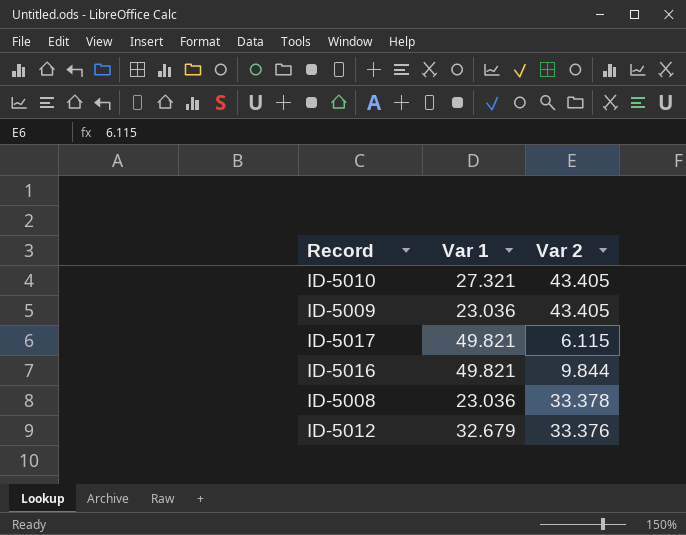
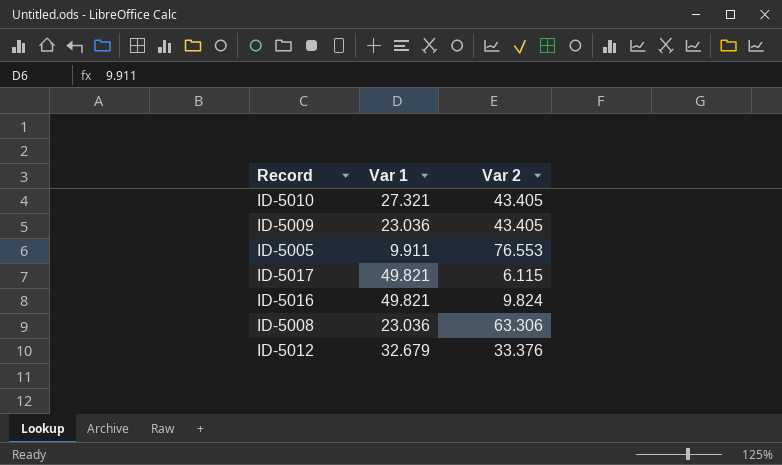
row ID-5005: none -> 9.911 | 76.553
ID-5016 | Var 2: 9.844 -> 9.824
ID-5008 | Var 2: 33.378 -> 63.306

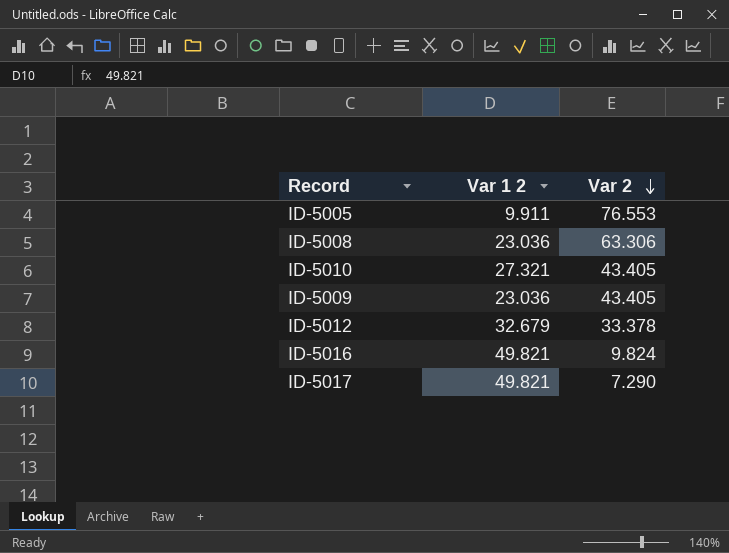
row order: none -> Var 2 descending
column name: Var 1 -> Var 1 2
ID-5012 | Var 2: 33.376 -> 33.378
ID-5017 | Var 2: 6.115 -> 7.290

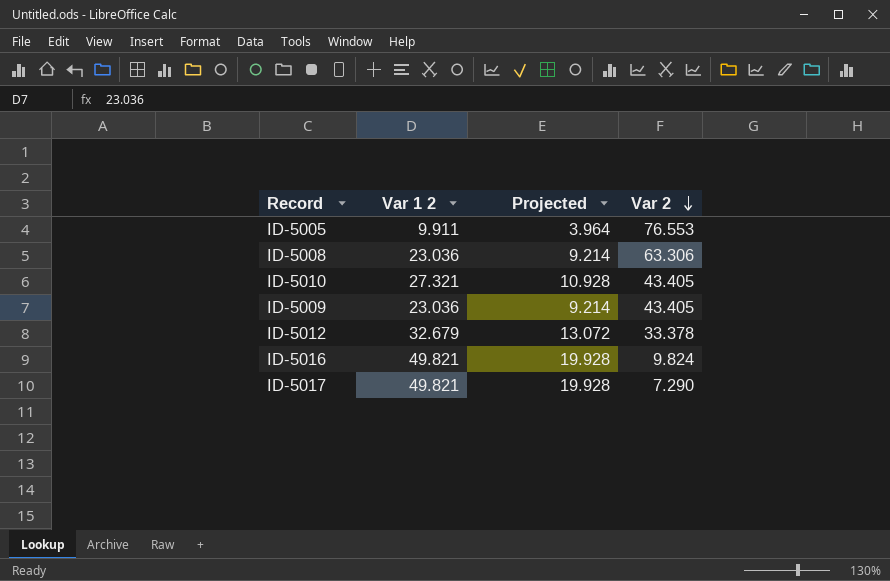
column Projected | formula: none -> [Var 1 2] * 0.4

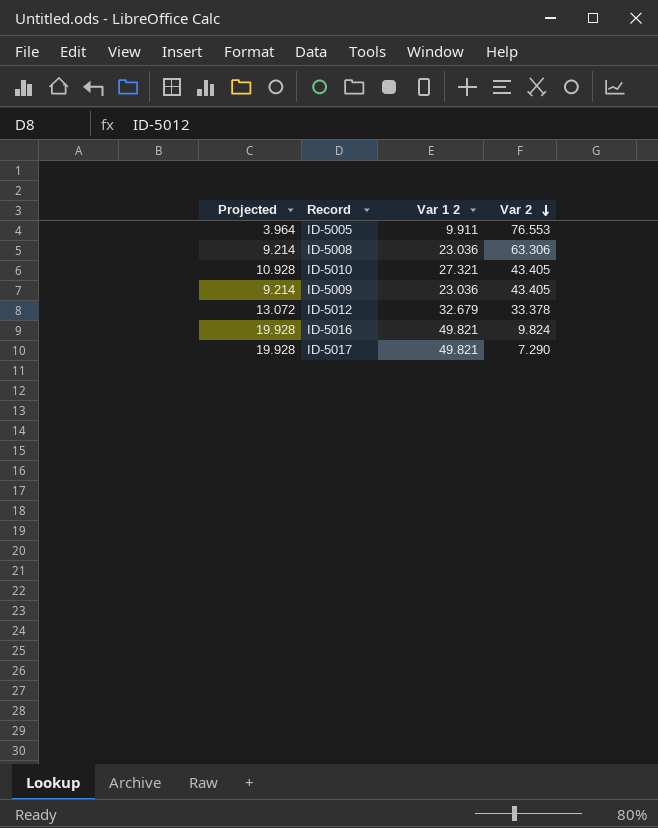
column Projected | position: 3 -> 1

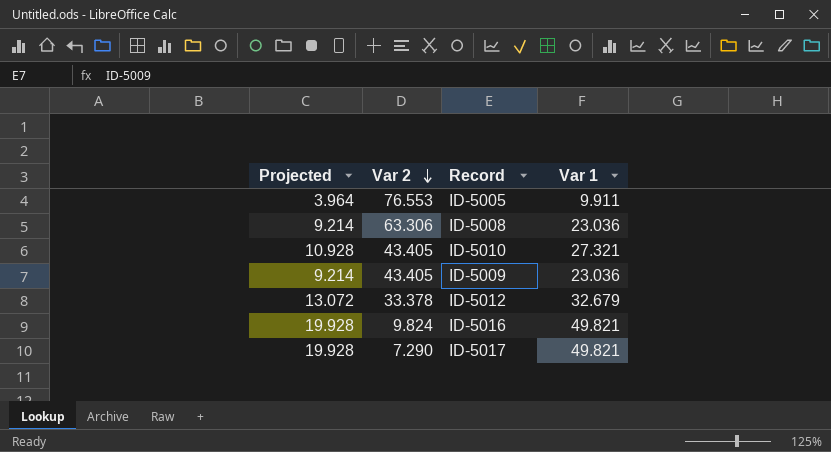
column Var 2 | position: 4 -> 2
column name: Var 1 2 -> Var 1

